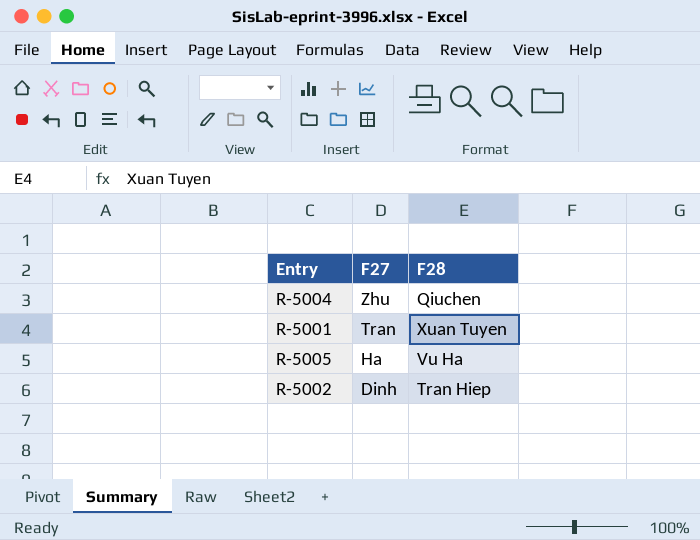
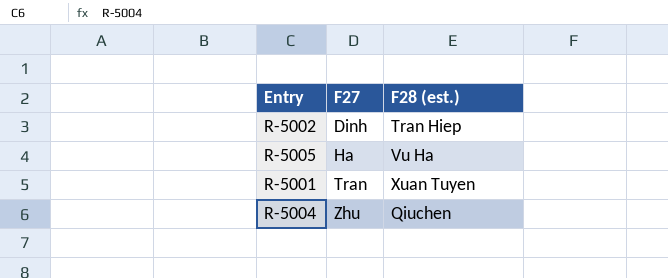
row order: F27 descending -> F27 ascending
column name: F28 -> F28 (est.)

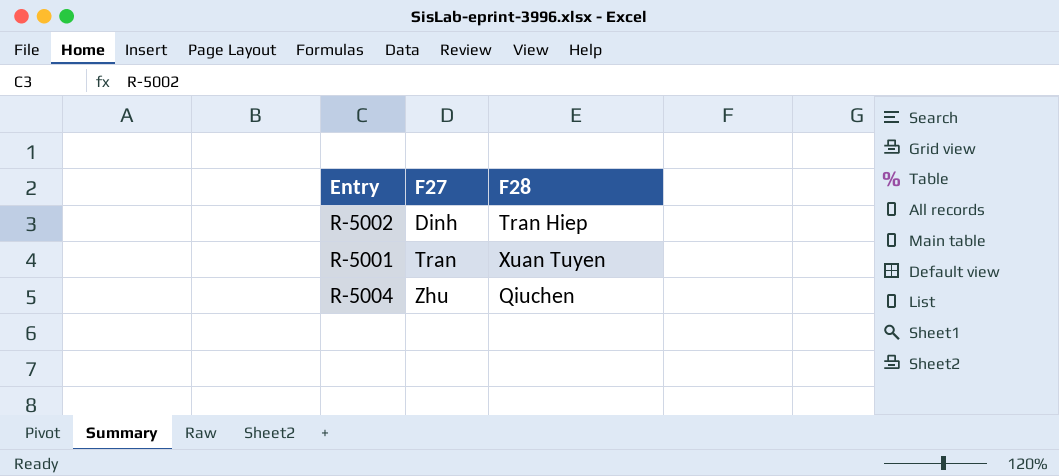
column name: F28 (est.) -> F28
row R-5005: Ha | Vu Ha -> none

